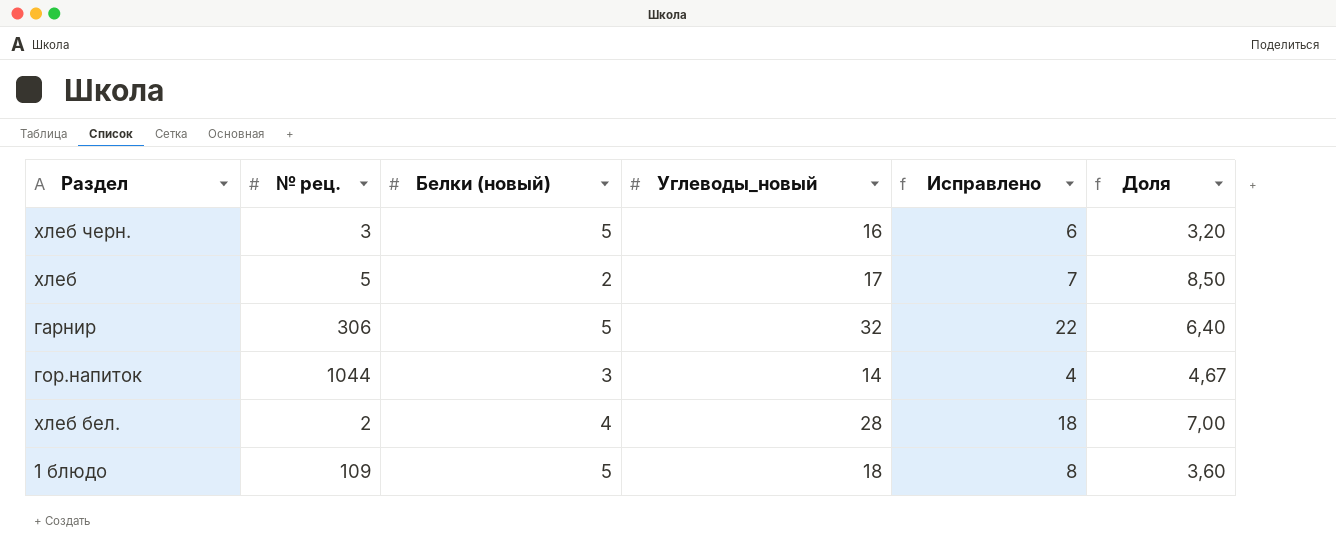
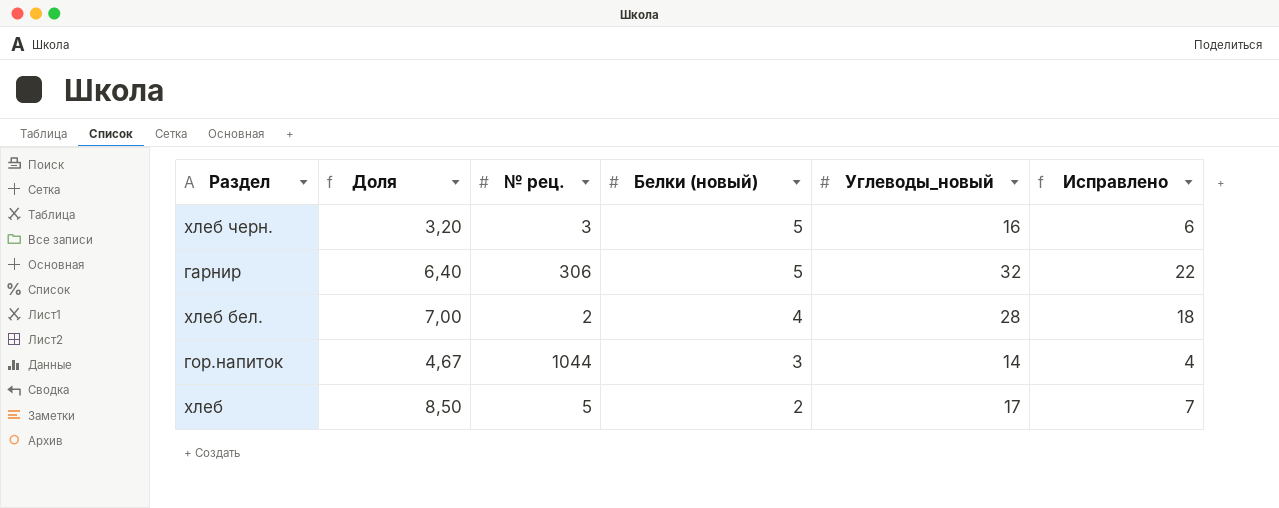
row order: none -> Белки (новый) descending
column Доля | position: 6 -> 2
row 1 блюдо: 109 | 5 | 18 | 8 | 3,60 -> none

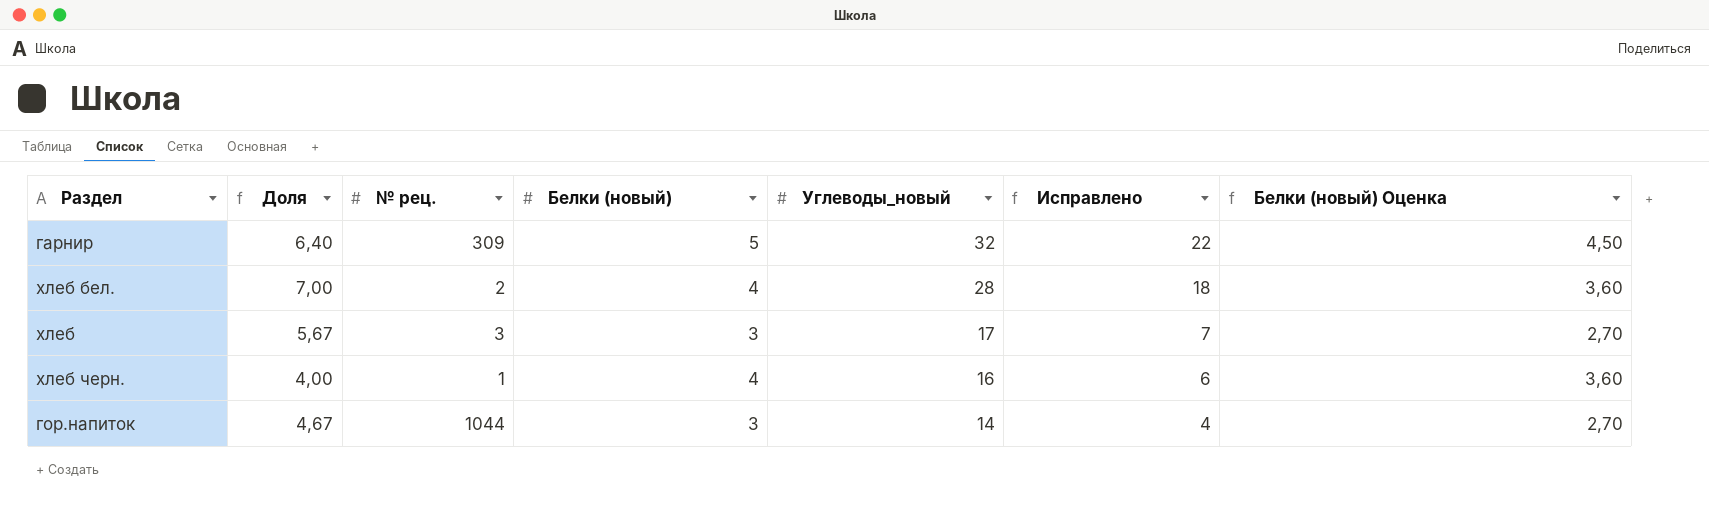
row order: Белки (новый) descending -> Углеводы_новый descending
column Белки (новый) Оценка | formula: none -> [Белки (новый)] * 0,9
гарнир | № рец.: 306 -> 309
хлеб | Доля: 8,50 -> 5,67
хлеб | № рец.: 5 -> 3
хлеб | Белки (новый): 2 -> 3
хлеб черн. | Доля: 3,20 -> 4,00
хлеб черн. | № рец.: 3 -> 1
хлеб черн. | Белки (новый): 5 -> 4

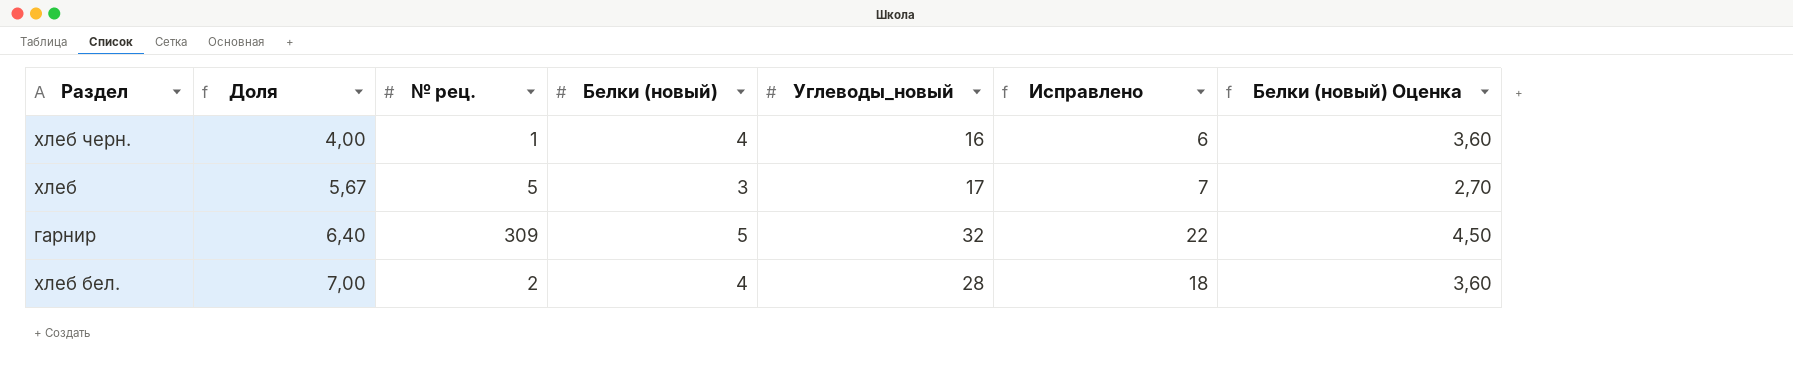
row order: Углеводы_новый descending -> Доля ascending
row гор.напиток: 4,67 | 1044 | 3 | 14 | 4 | 2,70 -> none
хлеб | № рец.: 3 -> 5

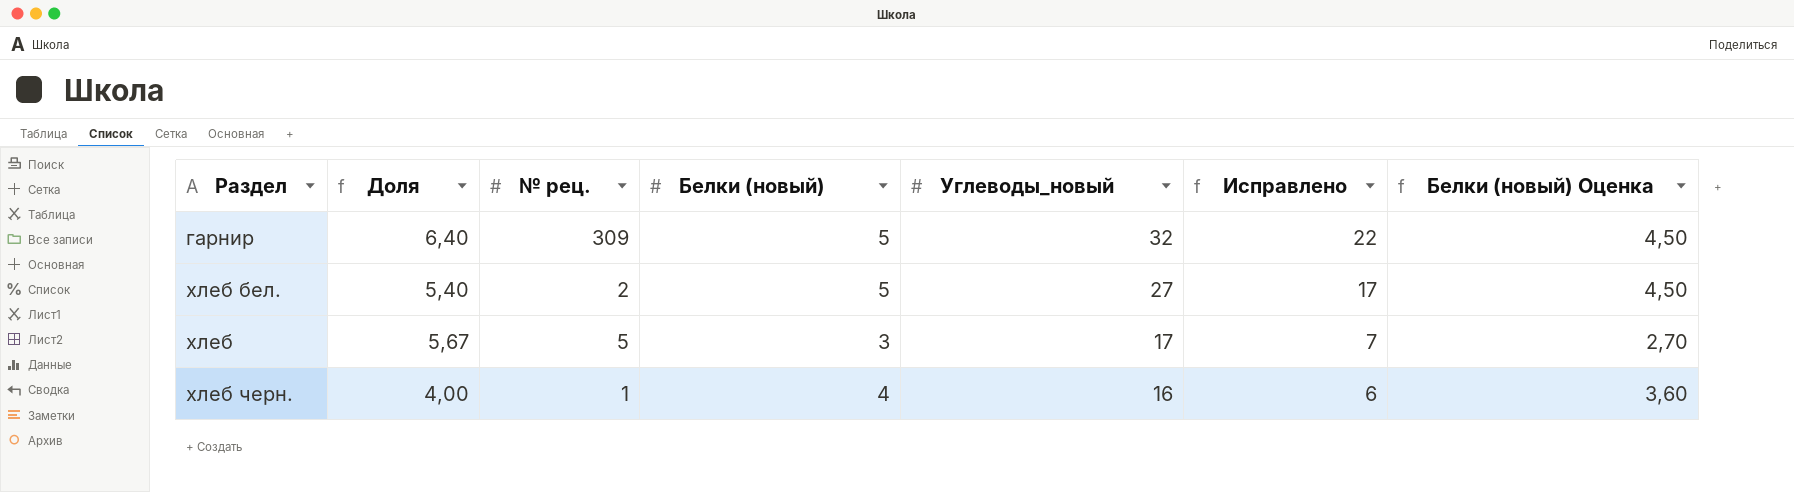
row order: Доля ascending -> Углеводы_новый descending
хлеб бел. | Доля: 7,00 -> 5,40
хлеб бел. | Белки (новый): 4 -> 5
хлеб бел. | Углеводы_новый: 28 -> 27
хлеб бел. | Исправлено: 18 -> 17
хлеб бел. | Белки (новый) Оценка: 3,60 -> 4,50

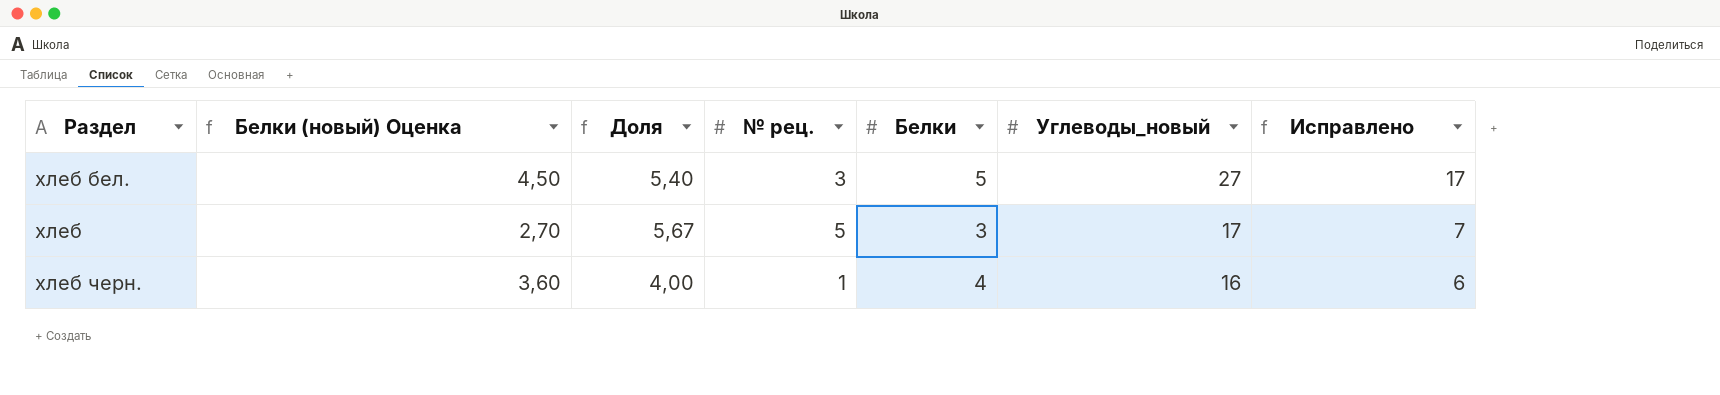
column Белки (новый) Оценка | position: 7 -> 2
column name: Белки (новый) -> Белки
row гарнир: 6,40 | 309 | 5 | 32 | 22 | 4,50 -> none
хлеб бел. | № рец.: 2 -> 3

